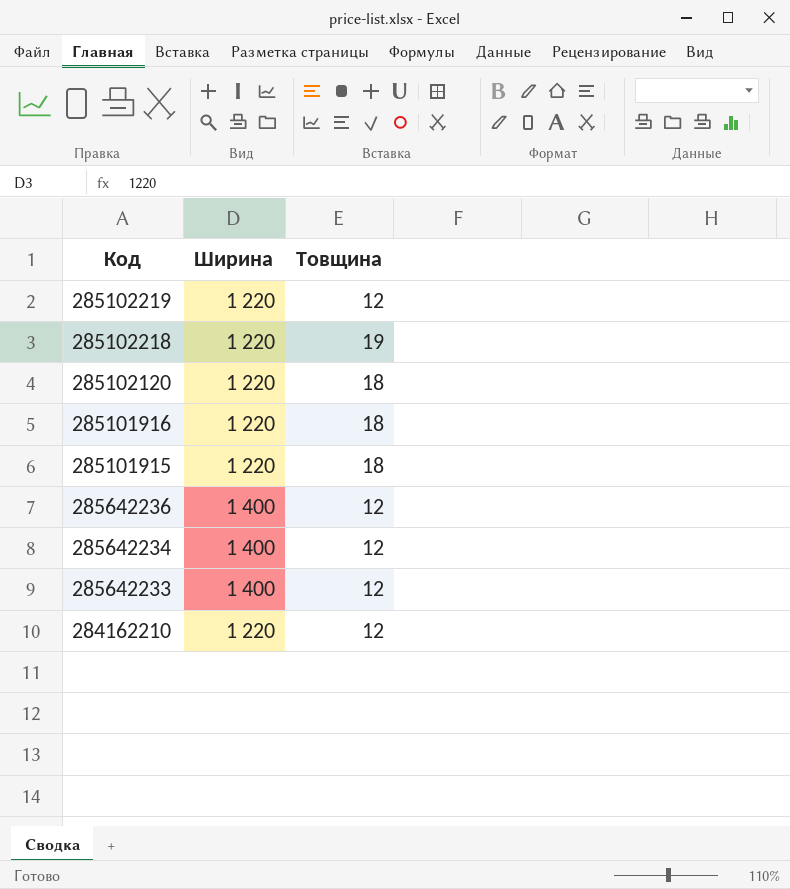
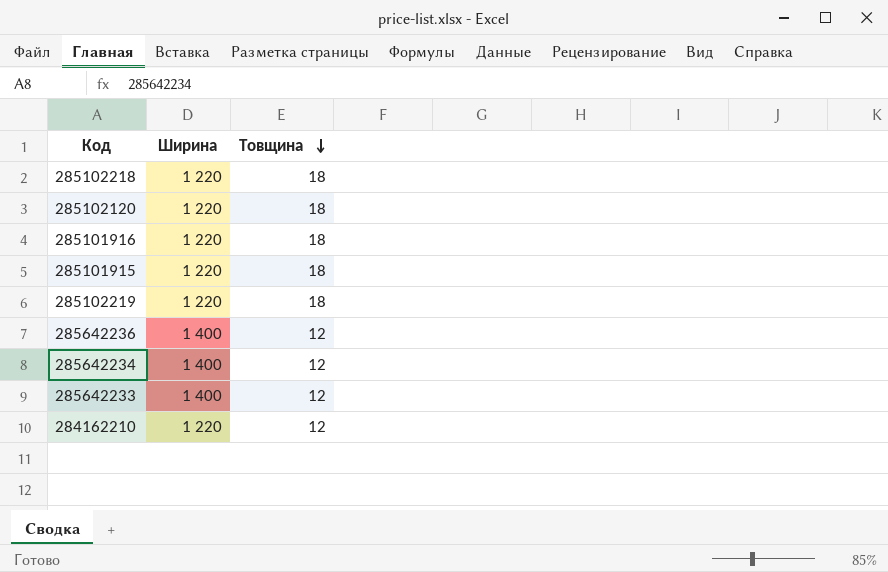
row order: none -> Товщина descending
285102218 | Товщина: 19 -> 18
285102219 | Товщина: 12 -> 18

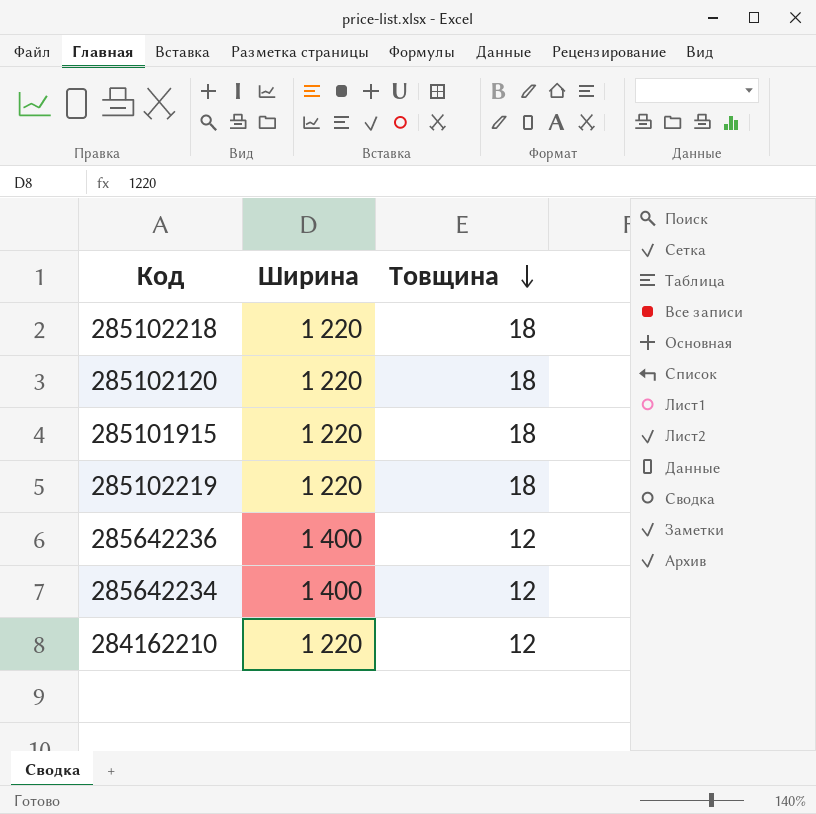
row 285101916: 1 220 | 18 -> none
row 285642233: 1 400 | 12 -> none

